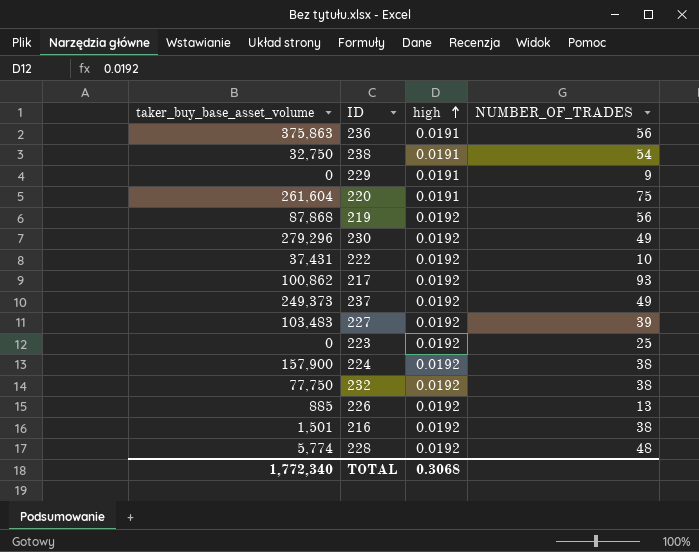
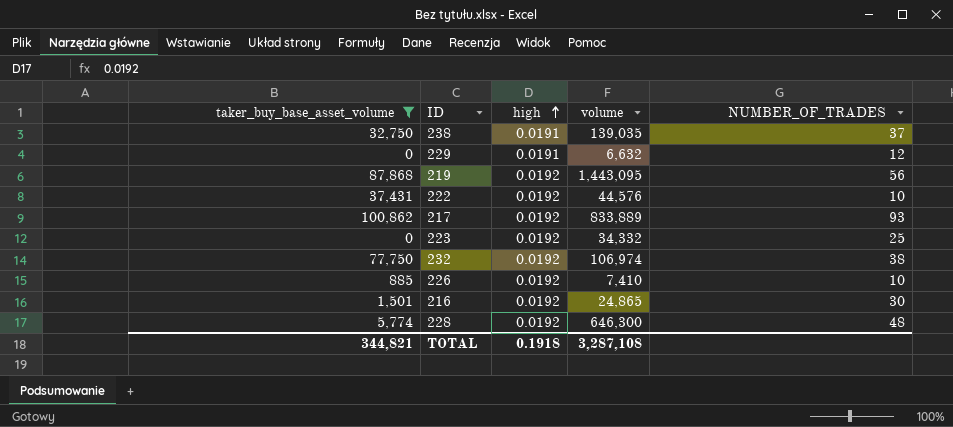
filter: none -> taker_buy_base_asset_volume <= 100,862
column volume | position: none -> 4
238 | NUMBER_OF_TRADES: 54 -> 37
229 | NUMBER_OF_TRADES: 9 -> 12
226 | NUMBER_OF_TRADES: 13 -> 10
216 | NUMBER_OF_TRADES: 38 -> 30
TOTAL | taker_buy_base_asset_volume: 1,772,340 -> 344,821
TOTAL | high: 0.3068 -> 0.1918

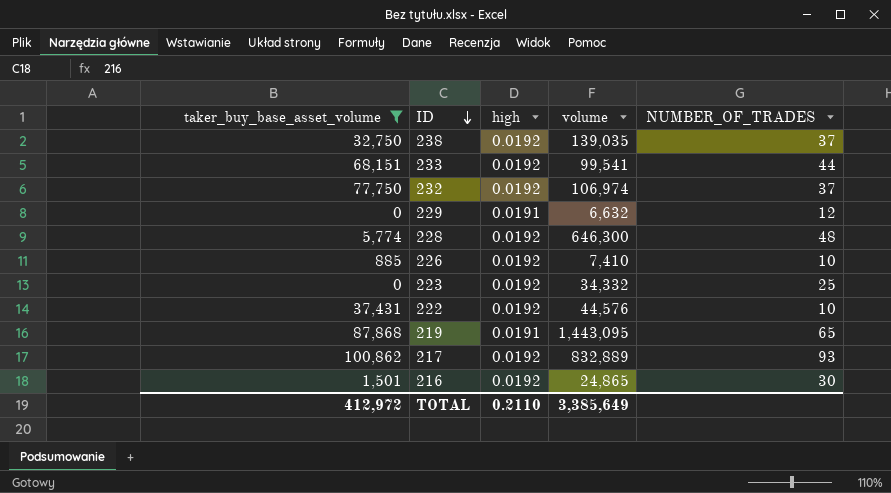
row order: high ascending -> ID descending
238 | high: 0.0191 -> 0.0192
row 233: none -> 68,151 | 0.0192 | 99,541 | 44
232 | NUMBER_OF_TRADES: 38 -> 37
219 | high: 0.0192 -> 0.0191
219 | NUMBER_OF_TRADES: 56 -> 65
217 | volume: 833,889 -> 832,889
TOTAL | taker_buy_base_asset_volume: 344,821 -> 412,972
TOTAL | high: 0.1918 -> 0.2110
TOTAL | volume: 3,287,108 -> 3,385,649

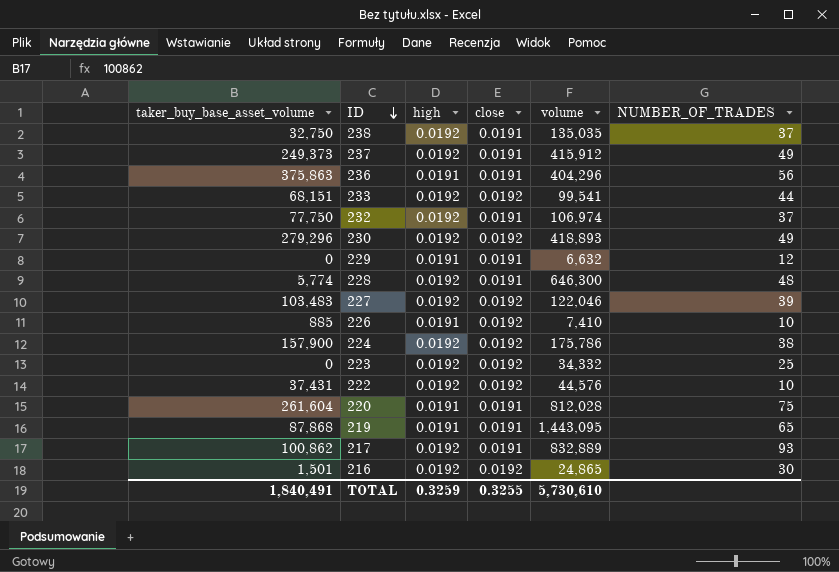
filter: taker_buy_base_asset_volume <= 100,862 -> none
column close | position: none -> 4
238 | volume: 139,035 -> 135,035
226 | high: 0.0192 -> 0.0191
TOTAL | taker_buy_base_asset_volume: 412,972 -> 1,840,491
TOTAL | high: 0.2110 -> 0.3259
TOTAL | volume: 3,385,649 -> 5,730,610

